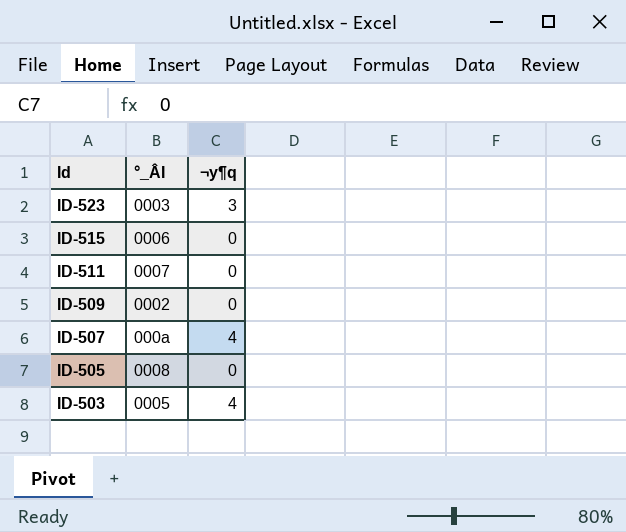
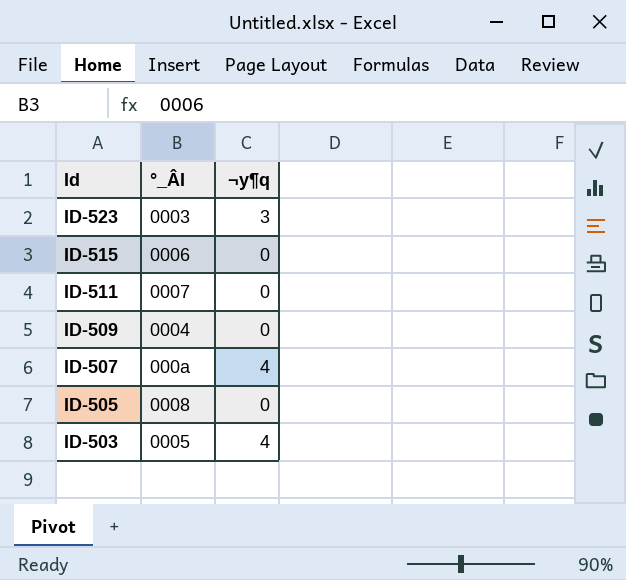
ID-509 | °_ÂI: 0002 -> 0004

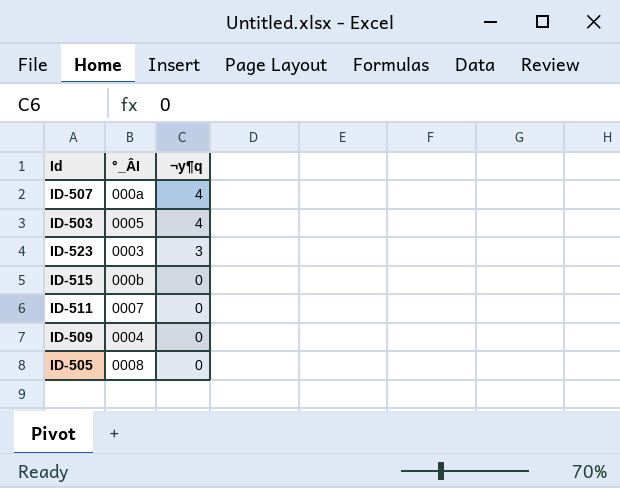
row order: Id descending -> ¬y¶q descending
ID-515 | °_ÂI: 0006 -> 000b

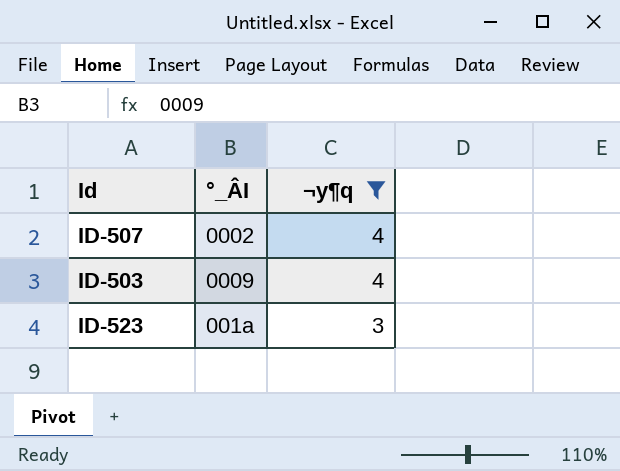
filter: none -> ¬y¶q != 0
ID-507 | °_ÂI: 000a -> 0002
ID-503 | °_ÂI: 0005 -> 0009
ID-523 | °_ÂI: 0003 -> 001a

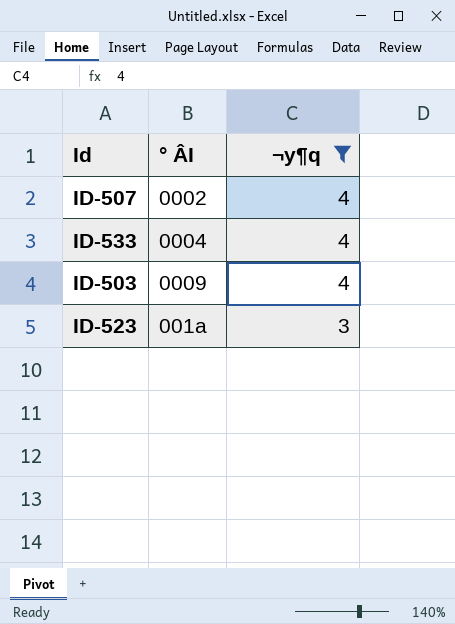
column name: °_ÂI -> ° ÂI
row ID-533: none -> 0004 | 4

